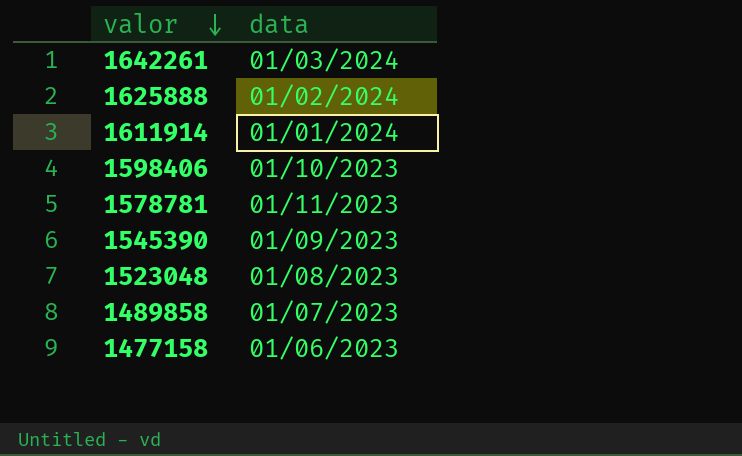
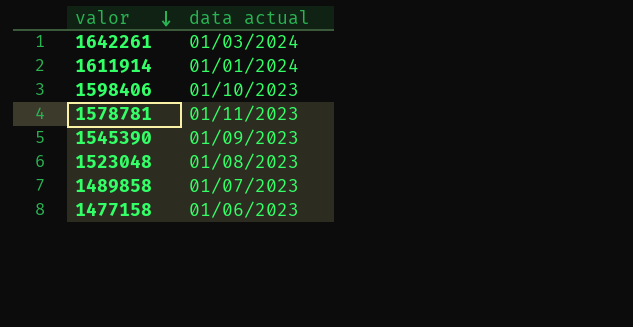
column name: data -> data actual
row 1625888: 01/02/2024 -> none

